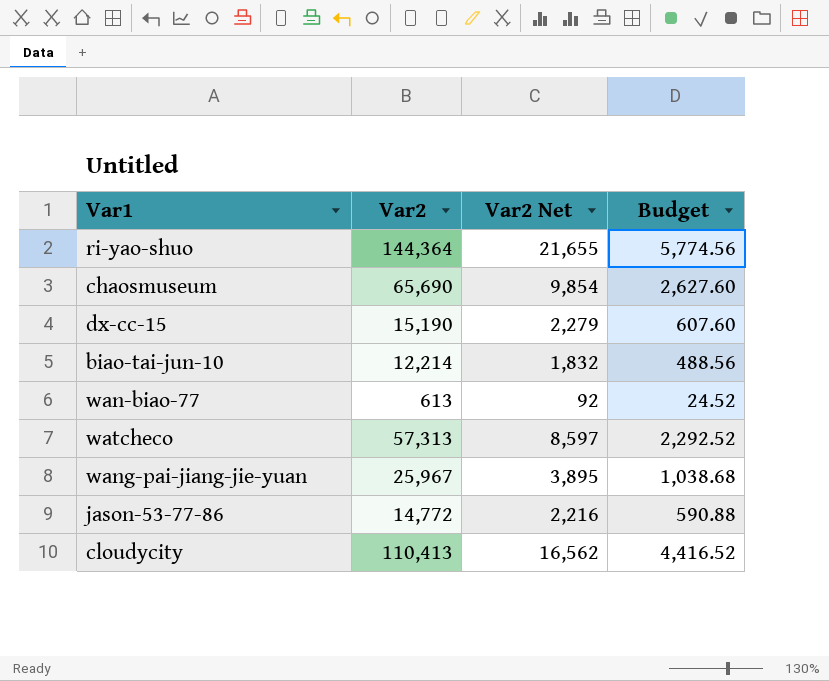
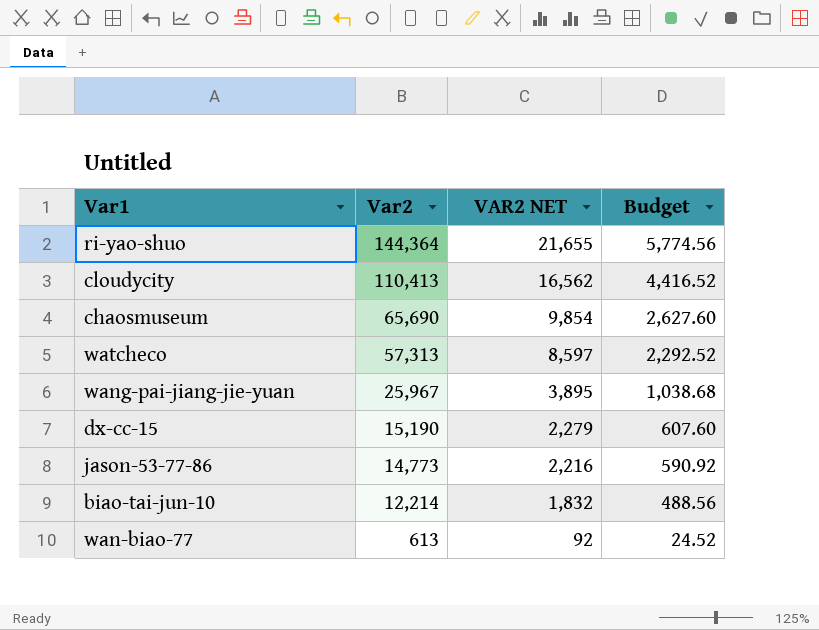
row order: none -> Var2 descending
column name: Var2 Net -> VAR2 NET
jason-53-77-86 | Var2: 14,772 -> 14,773
jason-53-77-86 | Budget: 590.88 -> 590.92

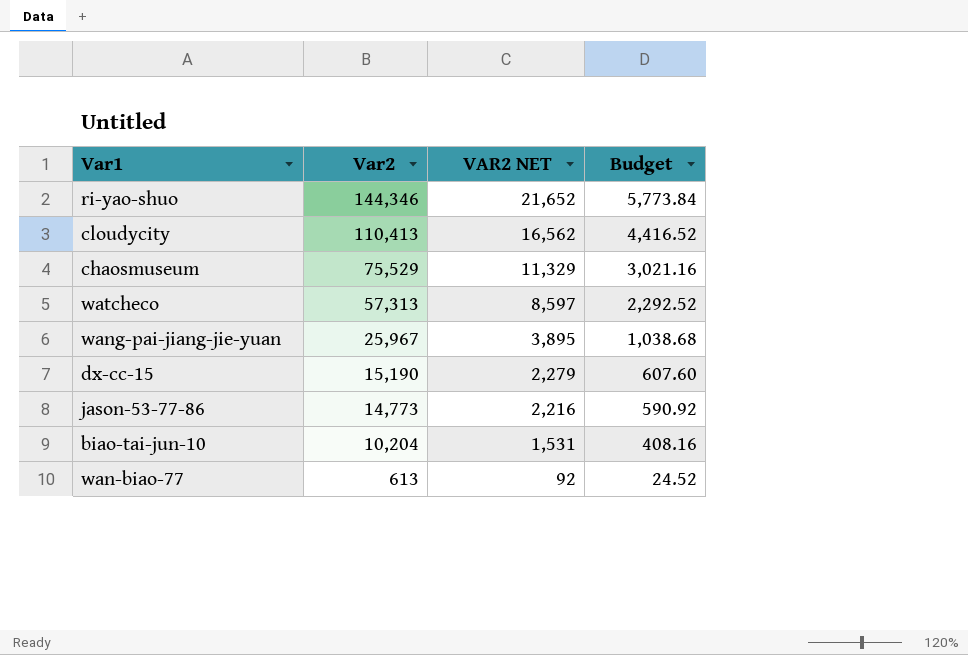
ri-yao-shuo | Var2: 144,364 -> 144,346
ri-yao-shuo | VAR2 NET: 21,655 -> 21,652
ri-yao-shuo | Budget: 5,774.56 -> 5,773.84
chaosmuseum | Var2: 65,690 -> 75,529
chaosmuseum | VAR2 NET: 9,854 -> 11,329
chaosmuseum | Budget: 2,627.60 -> 3,021.16
biao-tai-jun-10 | Var2: 12,214 -> 10,204
biao-tai-jun-10 | VAR2 NET: 1,832 -> 1,531
biao-tai-jun-10 | Budget: 488.56 -> 408.16

